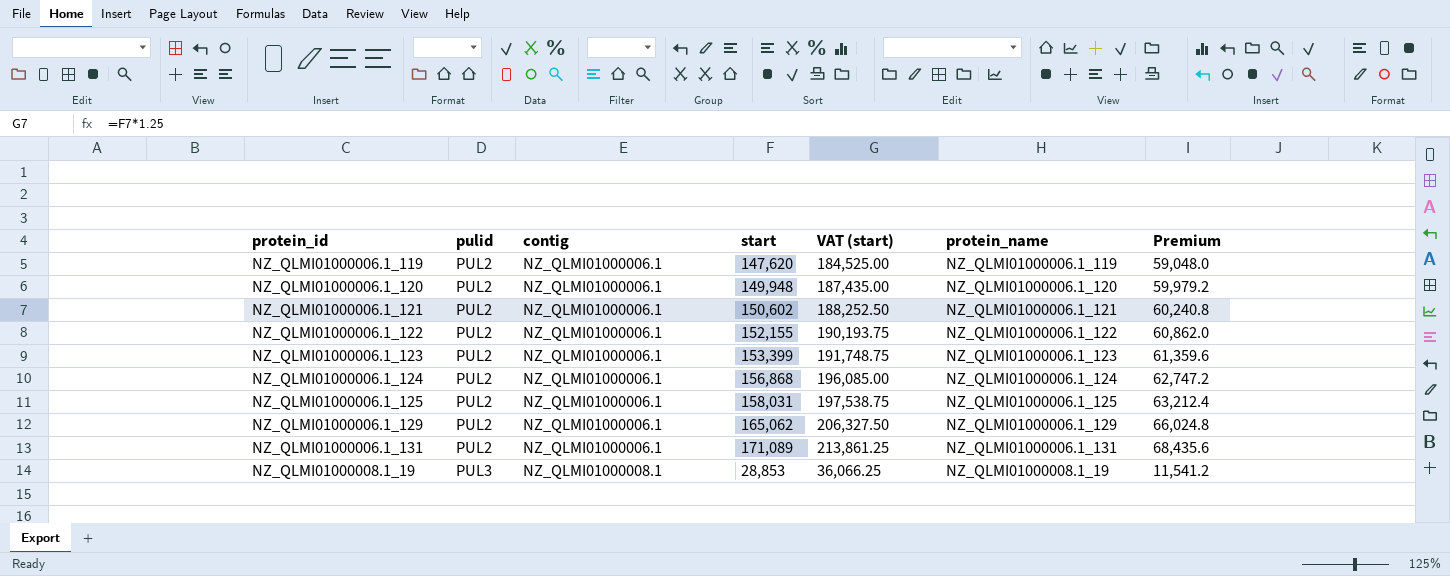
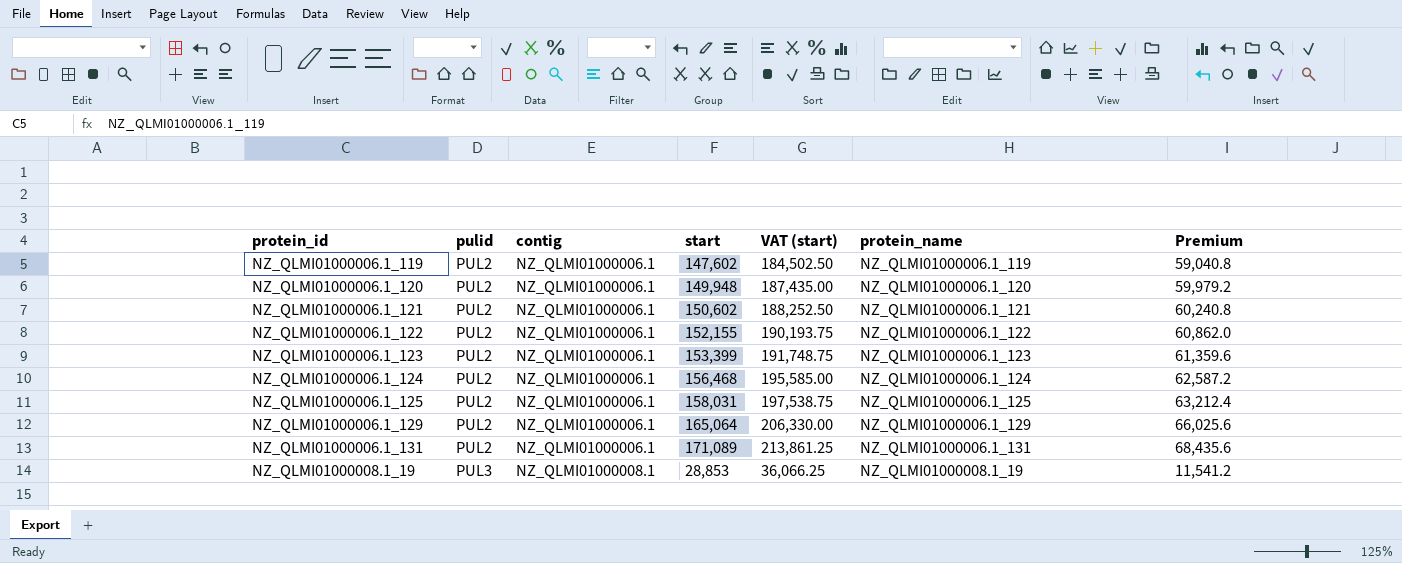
NZ_QLMI01000006.1_119 | start: 147,620 -> 147,602
NZ_QLMI01000006.1_119 | VAT (start): 184,525.00 -> 184,502.50
NZ_QLMI01000006.1_119 | Premium: 59,048.0 -> 59,040.8
NZ_QLMI01000006.1_124 | start: 156,868 -> 156,468
NZ_QLMI01000006.1_124 | VAT (start): 196,085.00 -> 195,585.00
NZ_QLMI01000006.1_124 | Premium: 62,747.2 -> 62,587.2
NZ_QLMI01000006.1_129 | start: 165,062 -> 165,064
NZ_QLMI01000006.1_129 | VAT (start): 206,327.50 -> 206,330.00
NZ_QLMI01000006.1_129 | Premium: 66,024.8 -> 66,025.6

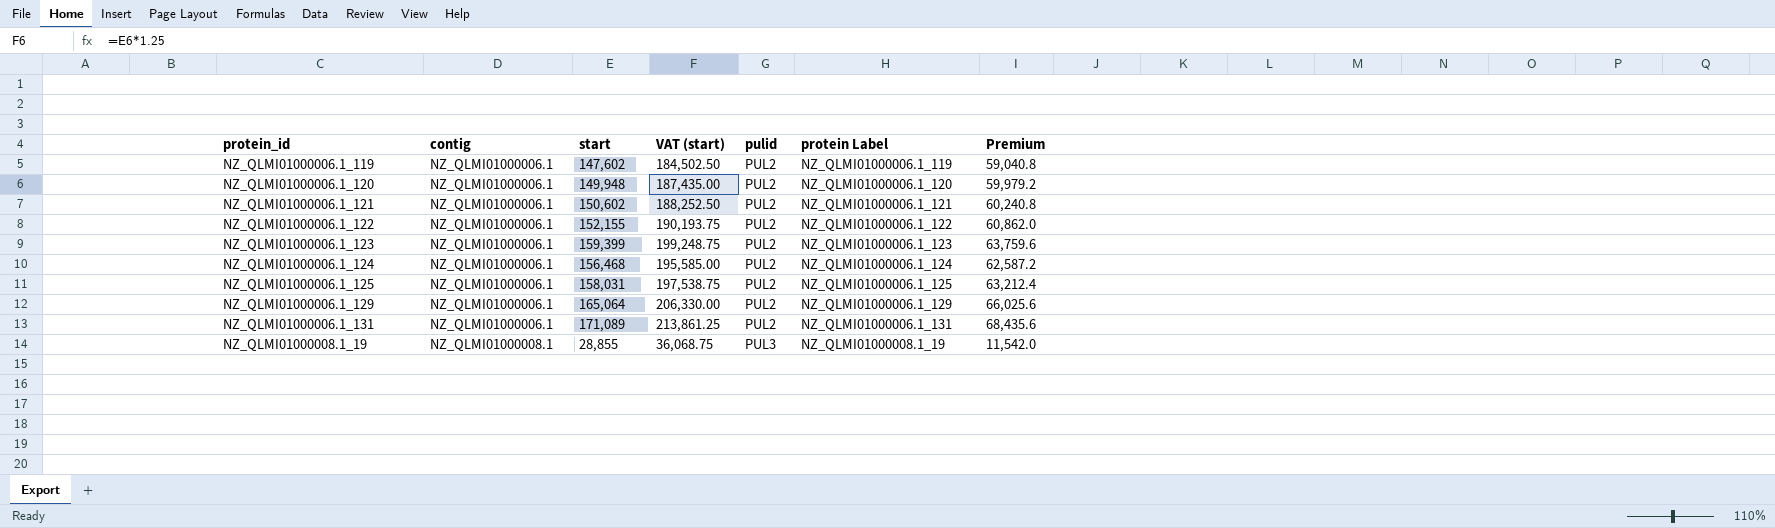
column pulid | position: 2 -> 5
column name: protein_name -> protein Label
NZ_QLMI01000006.1_123 | start: 153,399 -> 159,399
NZ_QLMI01000006.1_123 | VAT (start): 191,748.75 -> 199,248.75
NZ_QLMI01000006.1_123 | Premium: 61,359.6 -> 63,759.6
NZ_QLMI01000008.1_19 | start: 28,853 -> 28,855
NZ_QLMI01000008.1_19 | VAT (start): 36,066.25 -> 36,068.75
NZ_QLMI01000008.1_19 | Premium: 11,541.2 -> 11,542.0

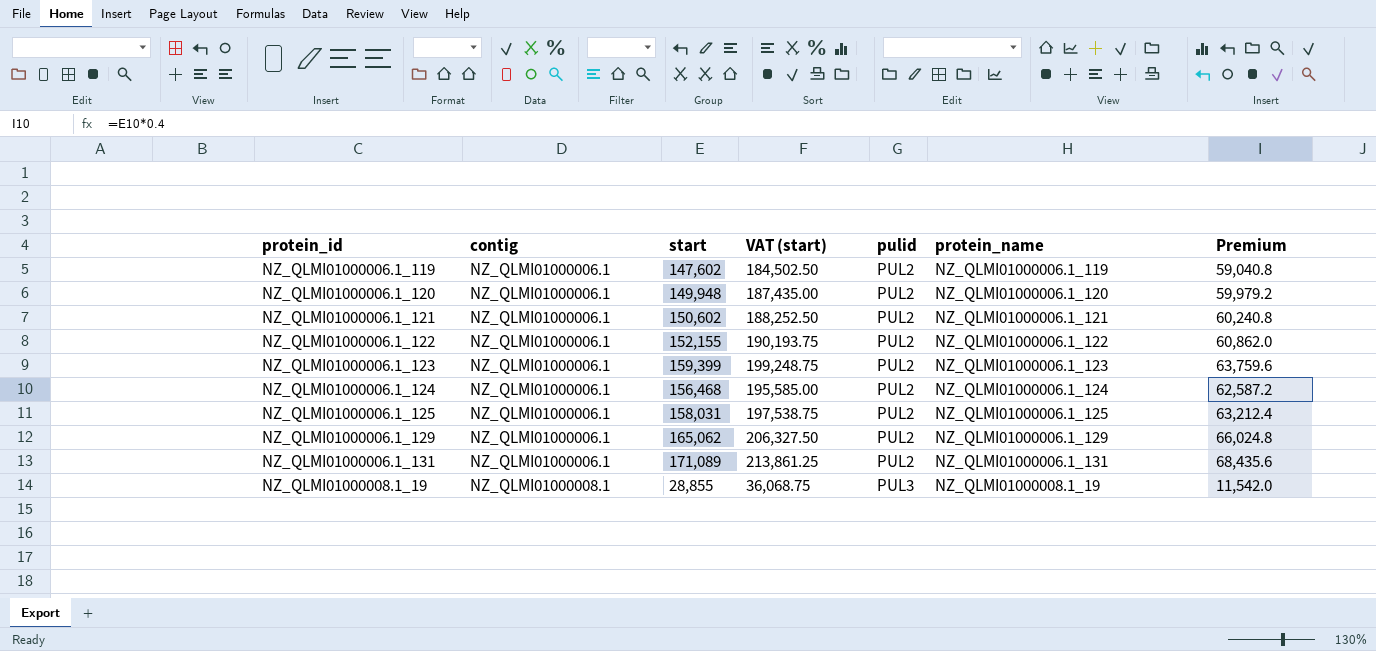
column name: protein Label -> protein_name
NZ_QLMI01000006.1_129 | start: 165,064 -> 165,062
NZ_QLMI01000006.1_129 | VAT (start): 206,330.00 -> 206,327.50
NZ_QLMI01000006.1_129 | Premium: 66,025.6 -> 66,024.8

